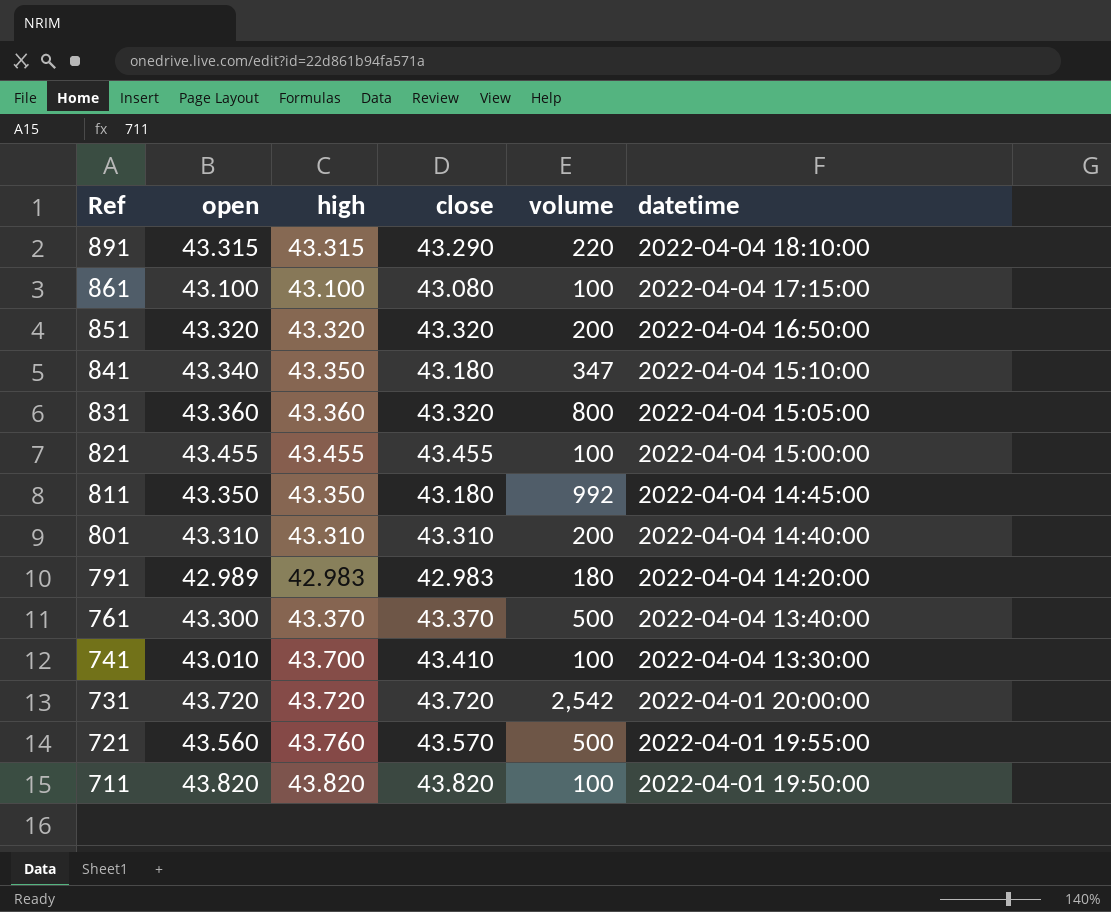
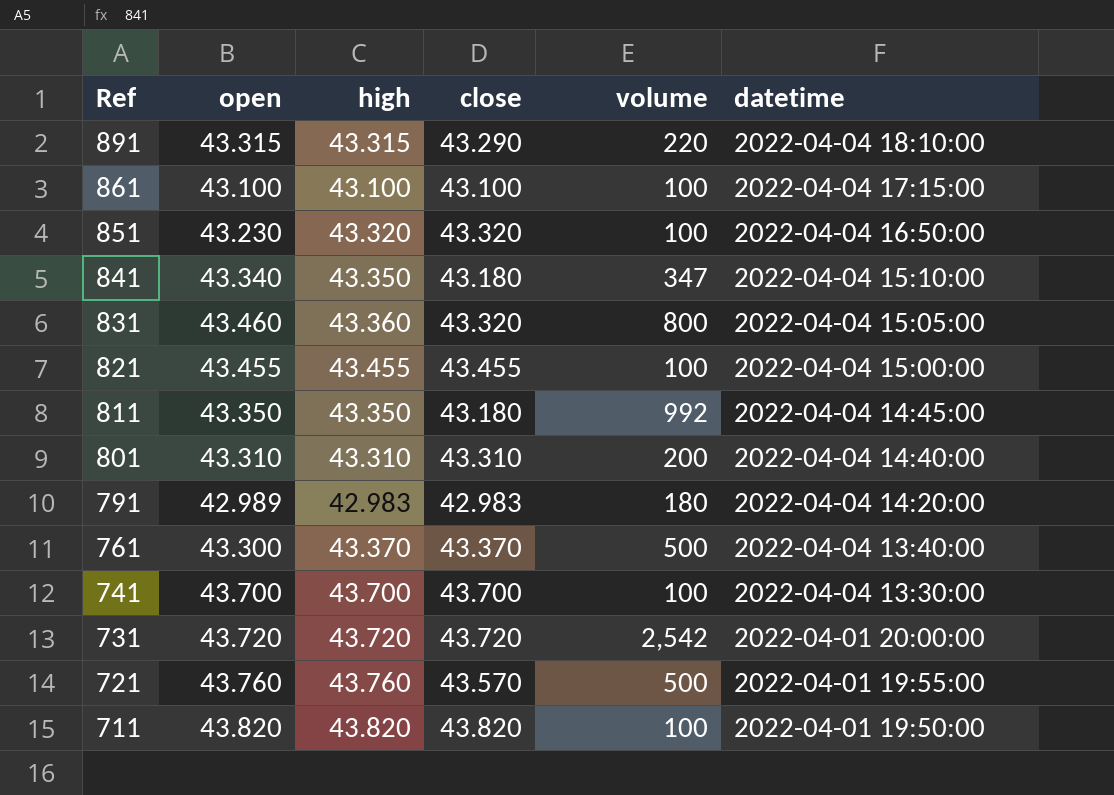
861 | close: 43.080 -> 43.100
851 | open: 43.320 -> 43.230
851 | volume: 200 -> 100
831 | open: 43.360 -> 43.460
741 | open: 43.010 -> 43.700
741 | close: 43.410 -> 43.700
721 | open: 43.560 -> 43.760

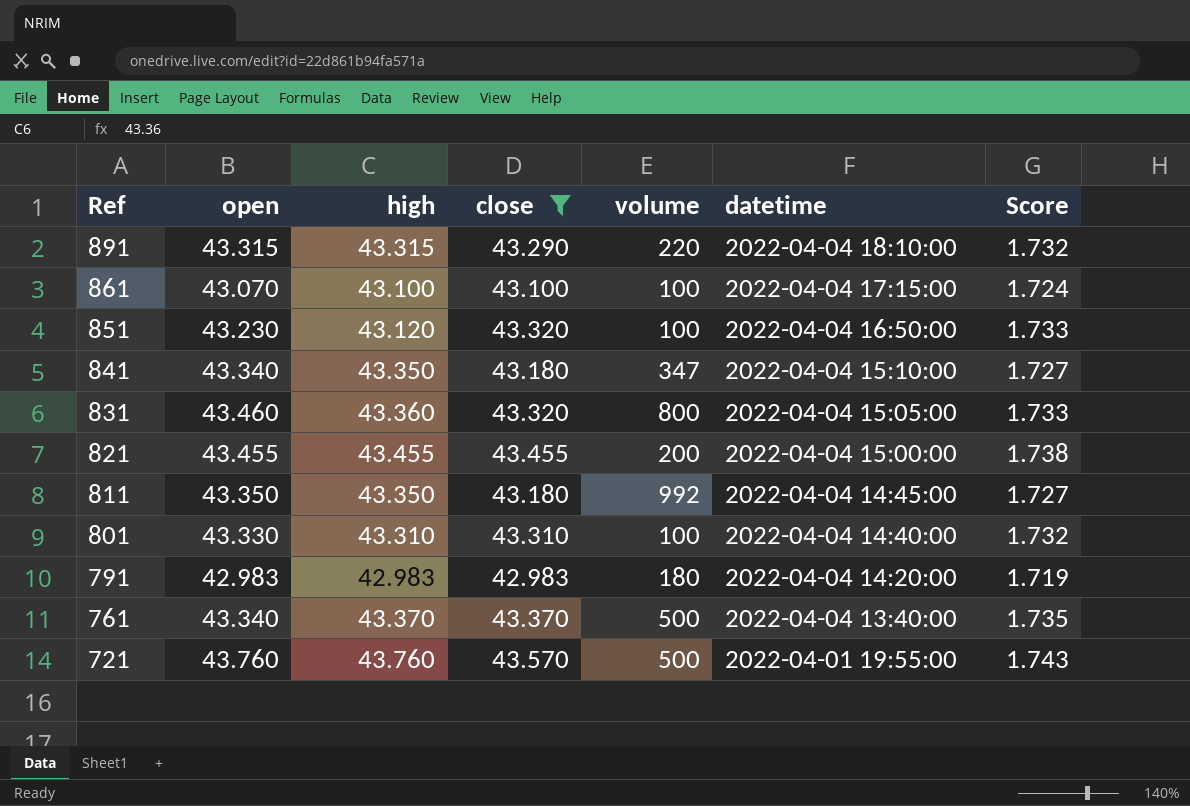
filter: none -> close <= 43.570
column Score | formula: none -> [close] * 0.04
861 | open: 43.100 -> 43.070
851 | high: 43.320 -> 43.120
821 | volume: 100 -> 200
801 | open: 43.310 -> 43.330
801 | volume: 200 -> 100
791 | open: 42.989 -> 42.983
761 | open: 43.300 -> 43.340

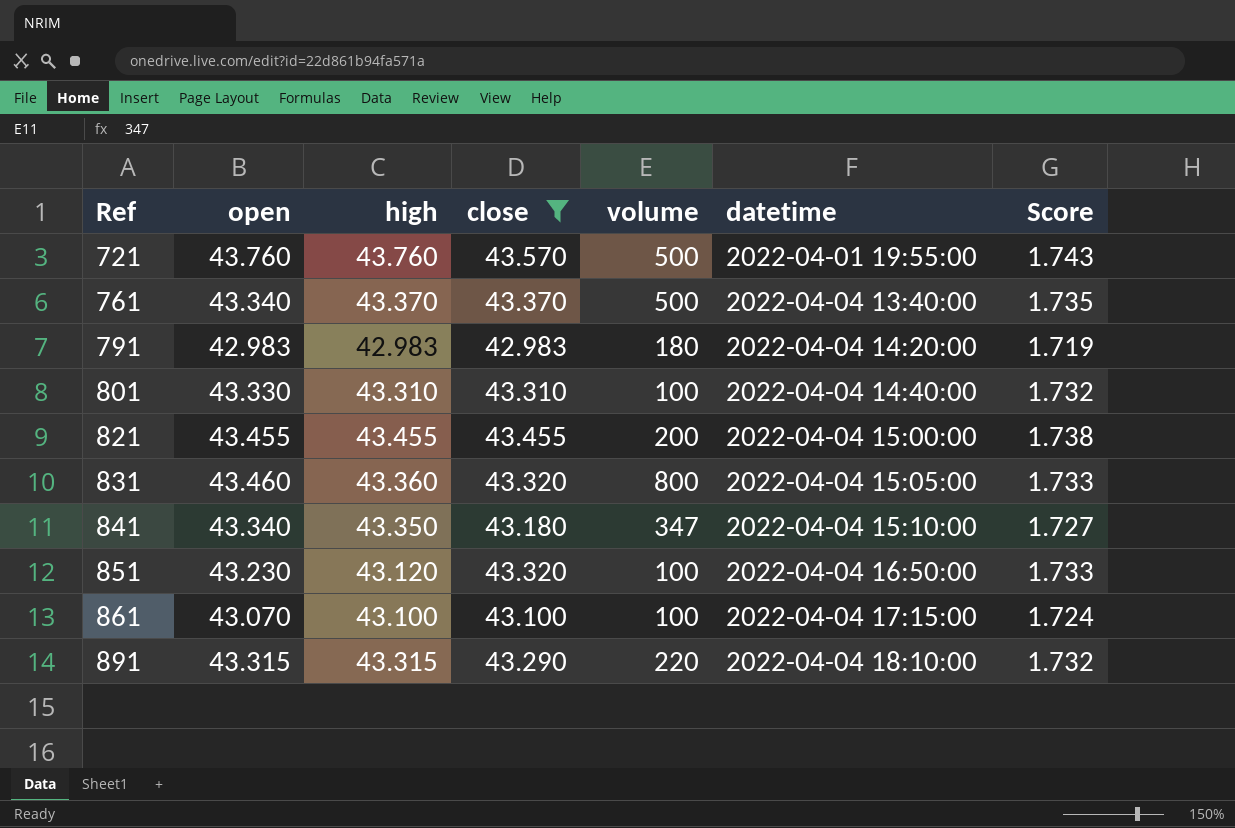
row order: Ref descending -> Ref ascending
row 811: 43.350 | 43.350 | 43.180 | 992 | 2022-04-04 14:45:00 | 1.727 -> none

